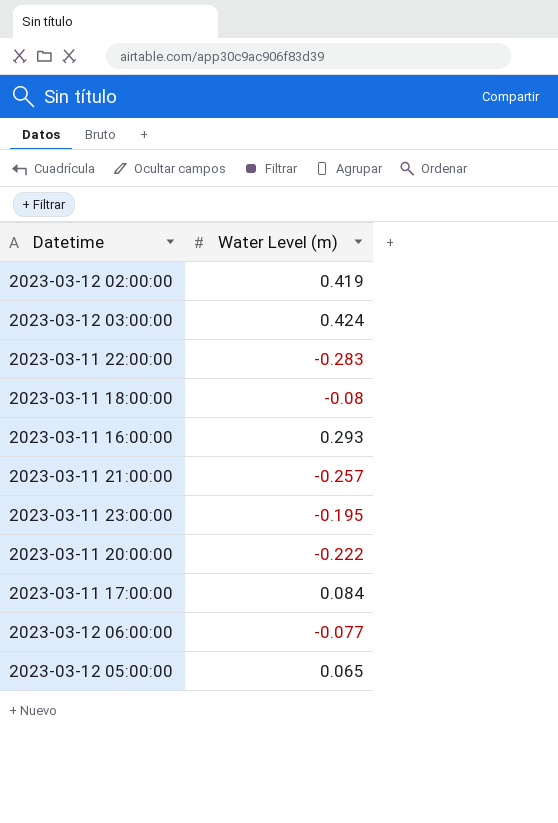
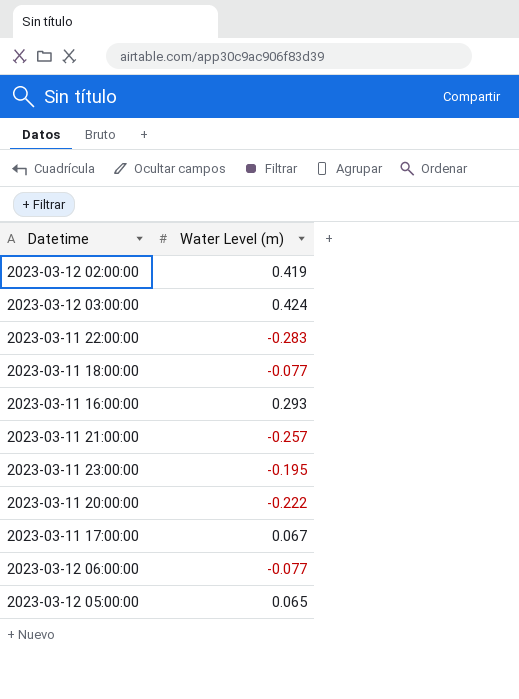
2023-03-11 18:00:00 | Water Level (m): -0.08 -> -0.077
2023-03-11 17:00:00 | Water Level (m): 0.084 -> 0.067

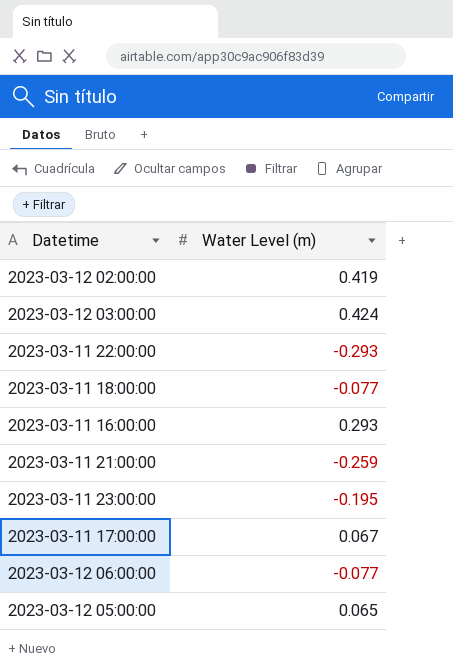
row 2023-03-11 20:00:00: -0.222 -> none
2023-03-11 22:00:00 | Water Level (m): -0.283 -> -0.293
2023-03-11 21:00:00 | Water Level (m): -0.257 -> -0.259

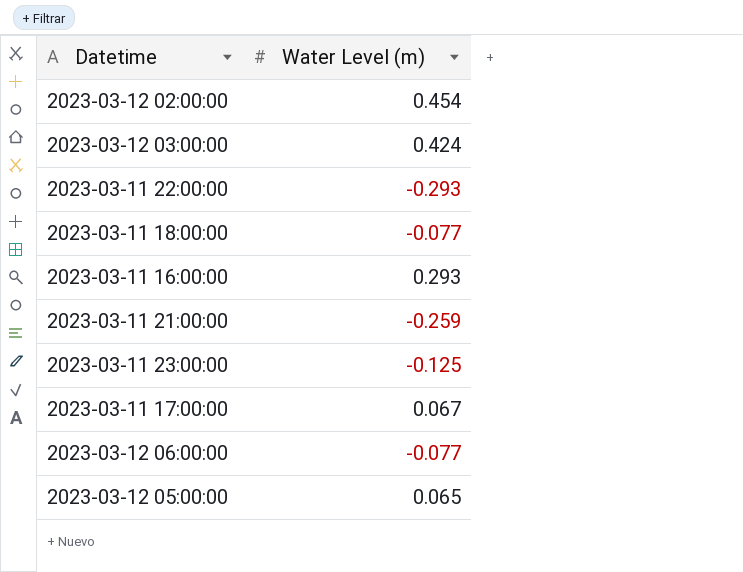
2023-03-12 02:00:00 | Water Level (m): 0.419 -> 0.454
2023-03-11 23:00:00 | Water Level (m): -0.195 -> -0.125

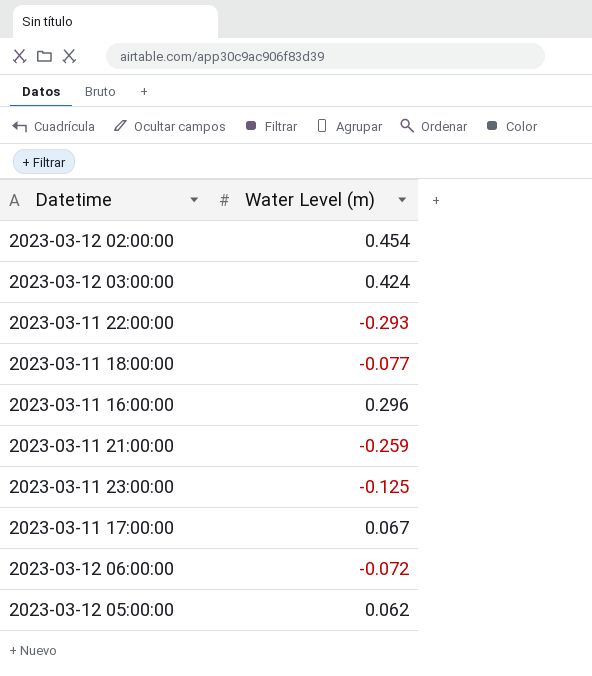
2023-03-11 16:00:00 | Water Level (m): 0.293 -> 0.296
2023-03-12 06:00:00 | Water Level (m): -0.077 -> -0.072
2023-03-12 05:00:00 | Water Level (m): 0.065 -> 0.062

